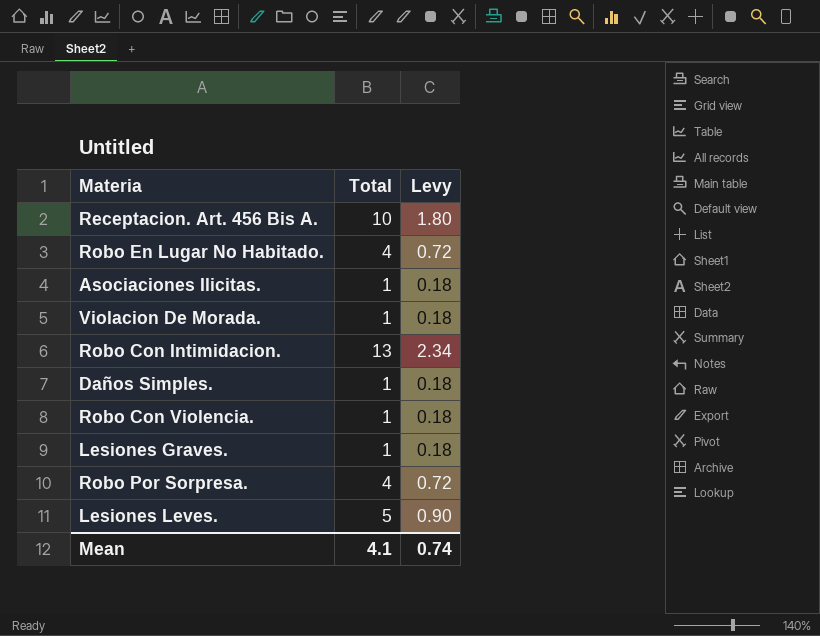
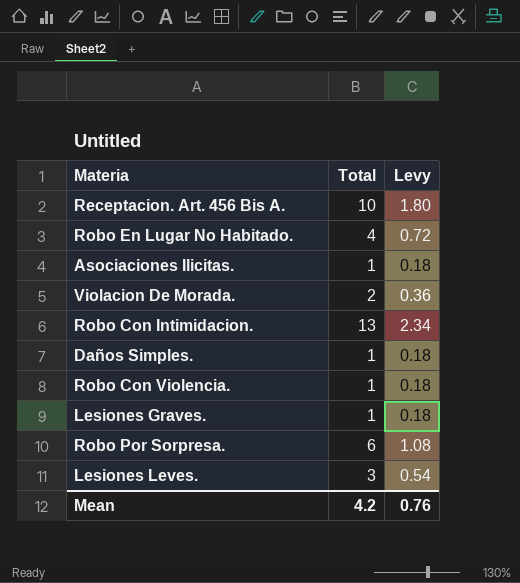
Violacion De Morada. | Total: 1 -> 2
Violacion De Morada. | Levy: 0.18 -> 0.36
Robo Por Sorpresa. | Total: 4 -> 6
Robo Por Sorpresa. | Levy: 0.72 -> 1.08
Lesiones Leves. | Total: 5 -> 3
Lesiones Leves. | Levy: 0.90 -> 0.54
Mean | Total: 4.1 -> 4.2
Mean | Levy: 0.74 -> 0.76

